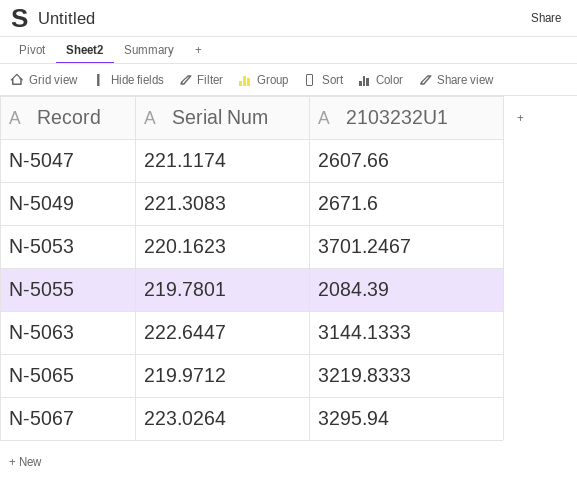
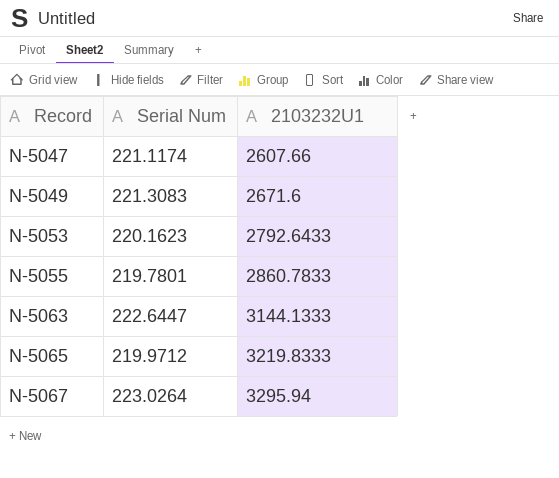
N-5053 | 2103232U1: 3701.2467 -> 2792.6433
N-5055 | 2103232U1: 2084.39 -> 2860.7833

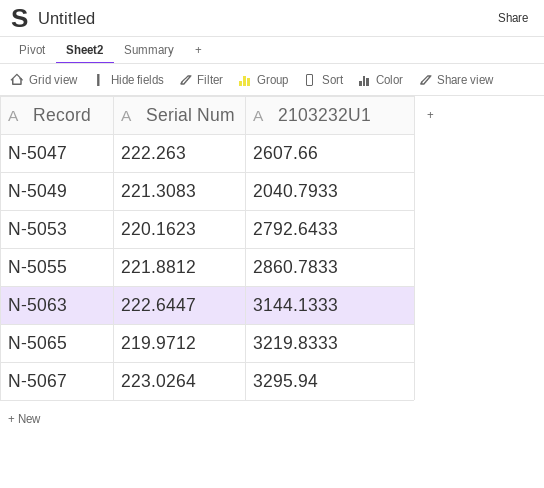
N-5047 | Serial Num: 221.1174 -> 222.263
N-5049 | 2103232U1: 2671.6 -> 2040.7933
N-5055 | Serial Num: 219.7801 -> 221.8812

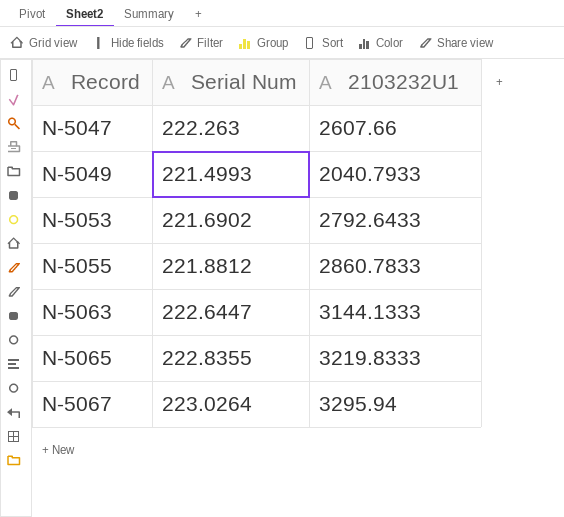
N-5049 | Serial Num: 221.3083 -> 221.4993
N-5053 | Serial Num: 220.1623 -> 221.6902
N-5065 | Serial Num: 219.9712 -> 222.8355

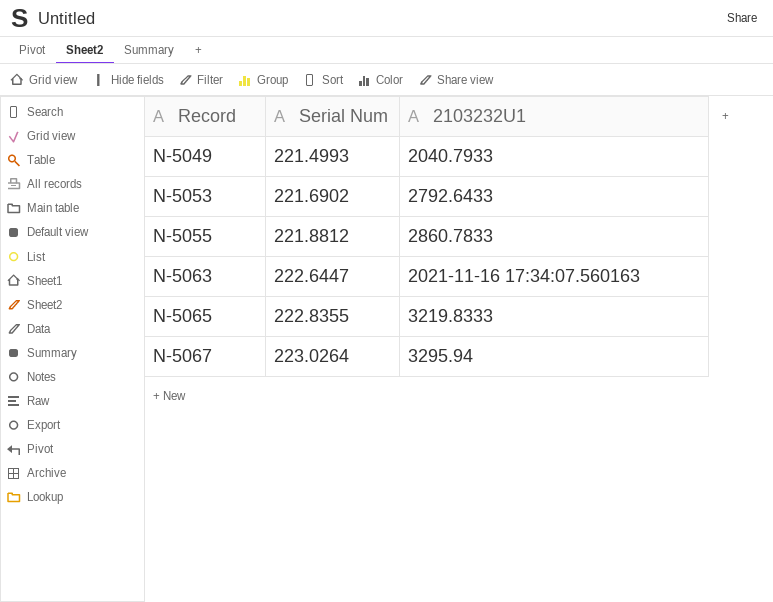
row N-5047: 222.263 | 2607.66 -> none
N-5063 | 2103232U1: 3144.1333 -> 2021-11-16 17:34:07.560163

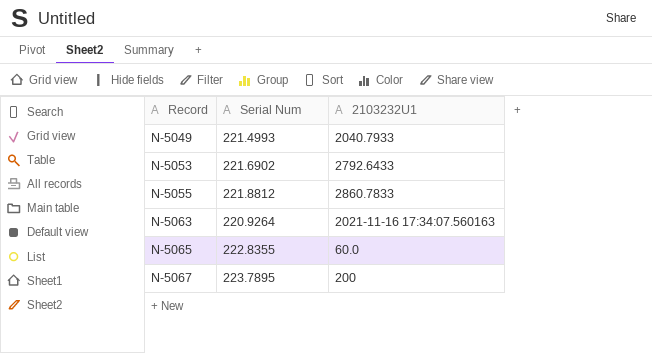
N-5063 | Serial Num: 222.6447 -> 220.9264
N-5065 | 2103232U1: 3219.8333 -> 60.0
N-5067 | Serial Num: 223.0264 -> 223.7895
N-5067 | 2103232U1: 3295.94 -> 200

